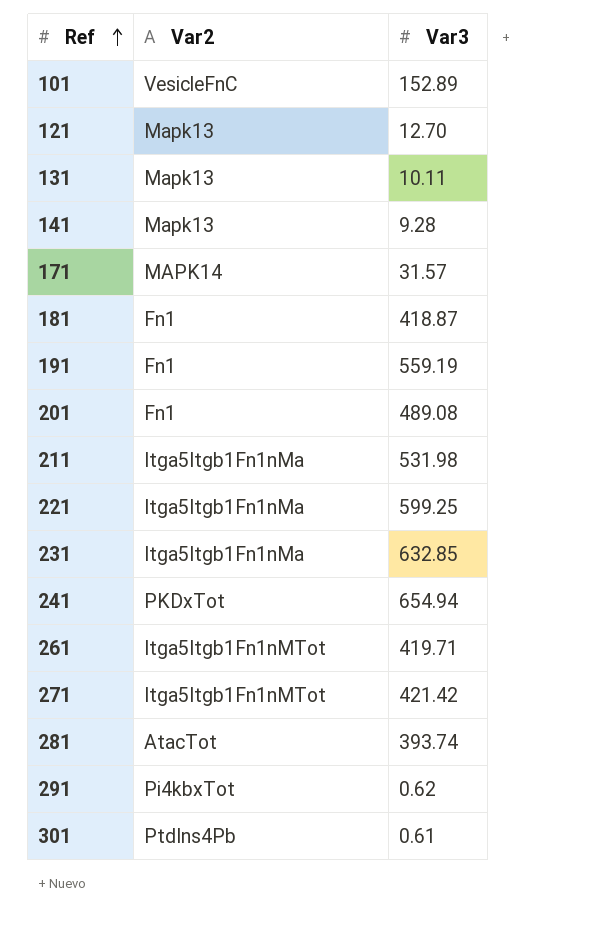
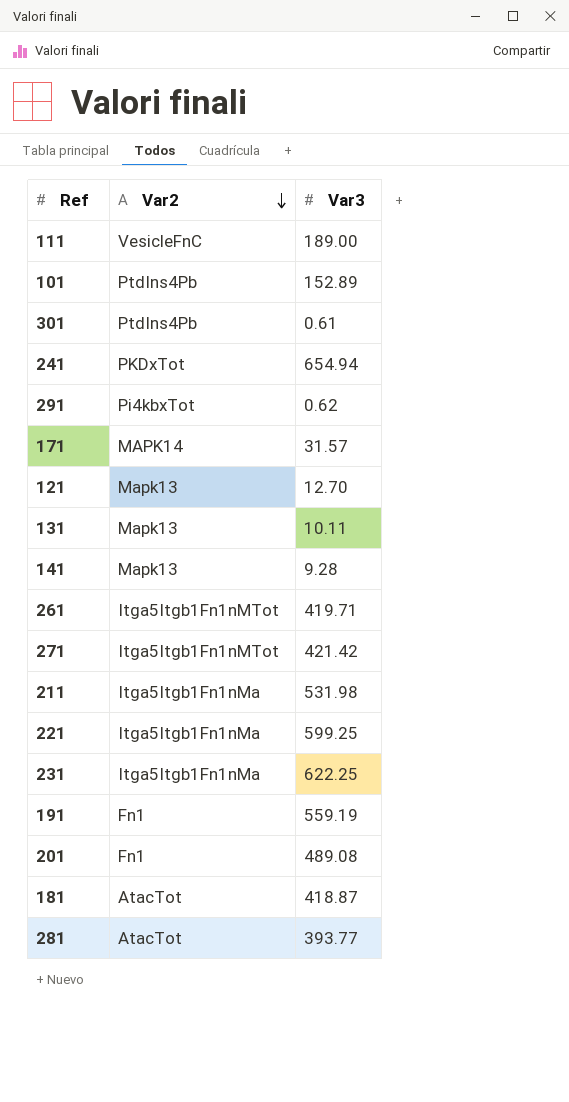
row order: Ref ascending -> Var2 descending
row 111: none -> VesicleFnC | 189.00
101 | Var2: VesicleFnC -> PtdIns4Pb
231 | Var3: 632.85 -> 622.25
181 | Var2: Fn1 -> AtacTot
281 | Var3: 393.74 -> 393.77

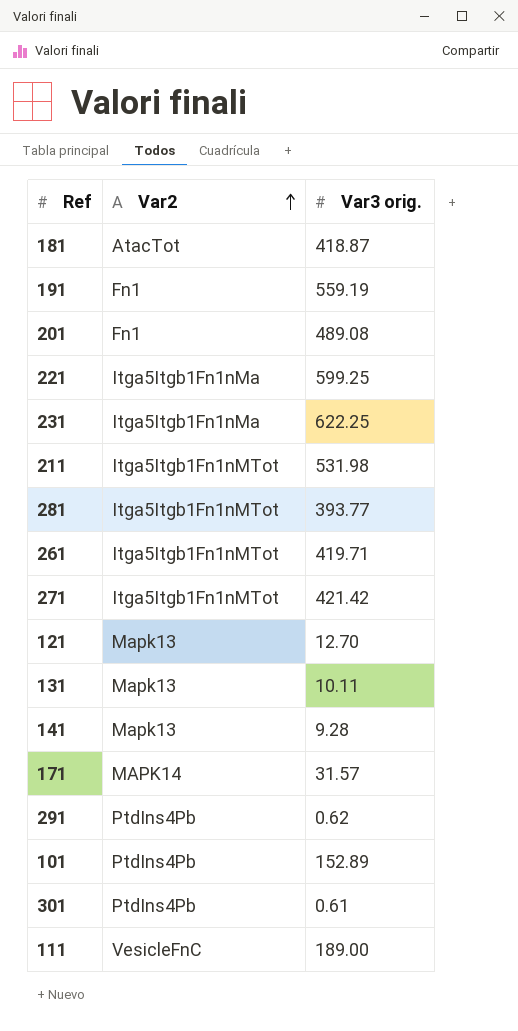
row order: Var2 descending -> Var2 ascending
column name: Var3 -> Var3 orig.
row 241: PKDxTot | 654.94 -> none
211 | Var2: Itga5Itgb1Fn1nMa -> Itga5Itgb1Fn1nMTot
281 | Var2: AtacTot -> Itga5Itgb1Fn1nMTot
291 | Var2: Pi4kbxTot -> PtdIns4Pb

